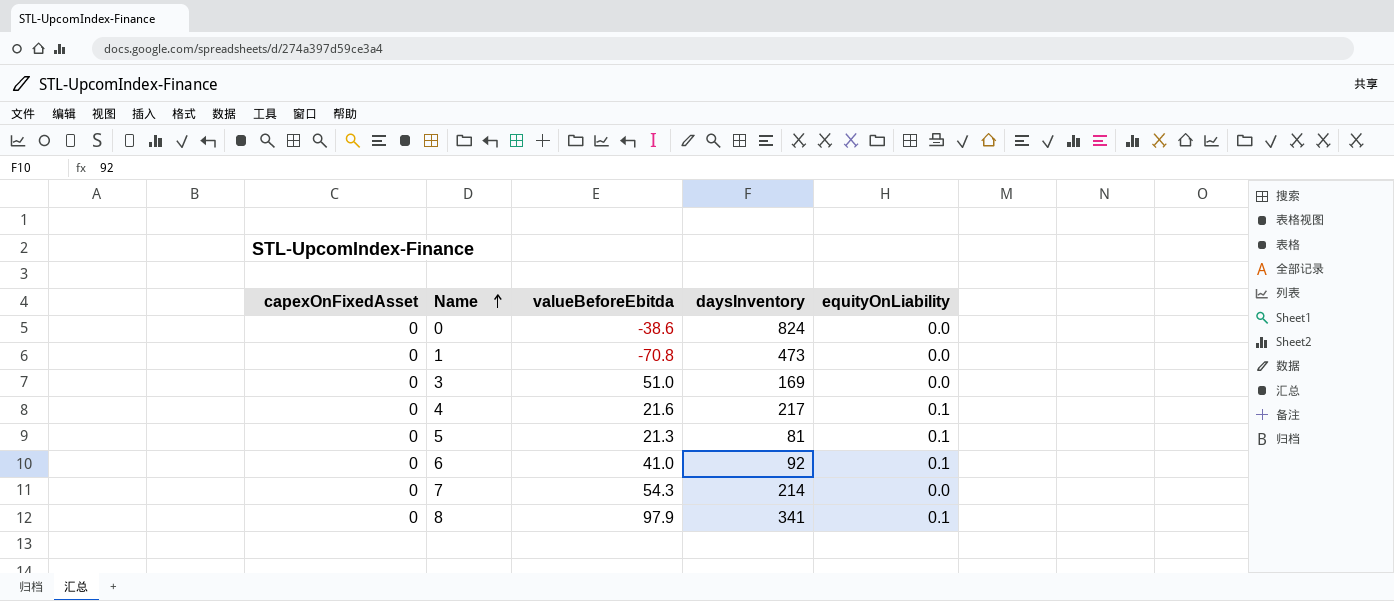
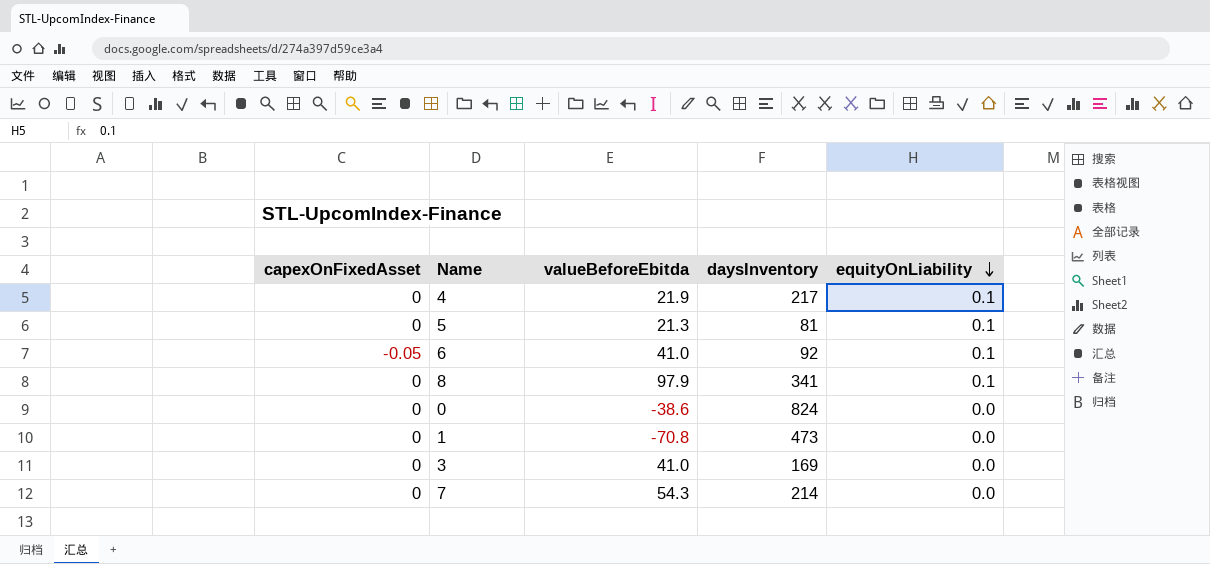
row order: Name ascending -> equityOnLiability descending
4 | valueBeforeEbitda: 21.6 -> 21.9
6 | capexOnFixedAsset: 0 -> -0.05
3 | valueBeforeEbitda: 51.0 -> 41.0

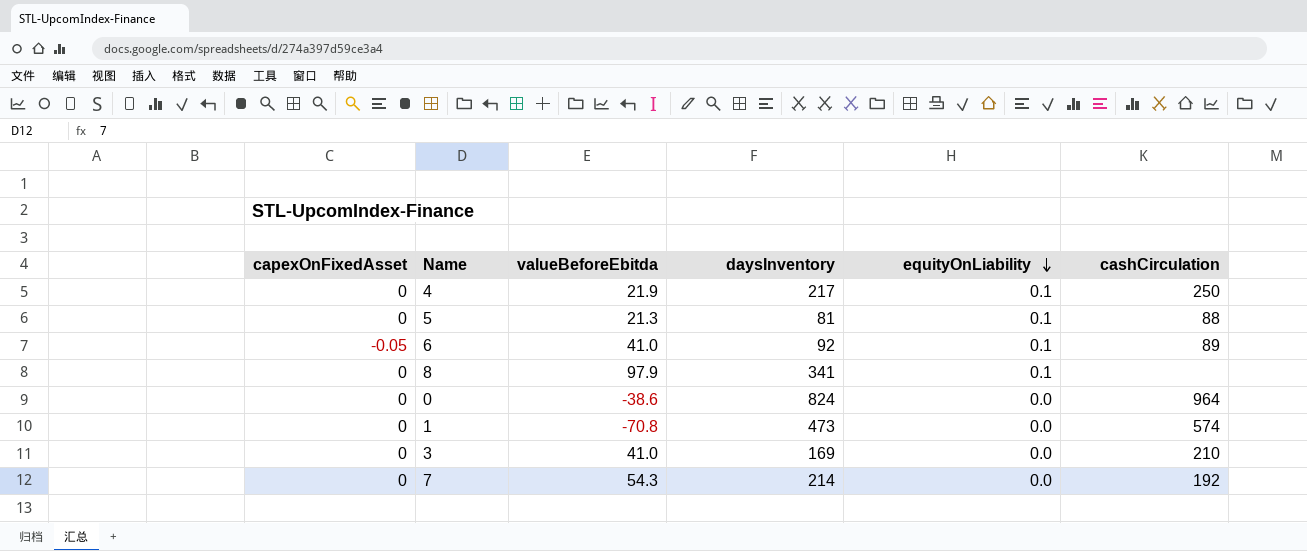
column cashCirculation | position: none -> 6

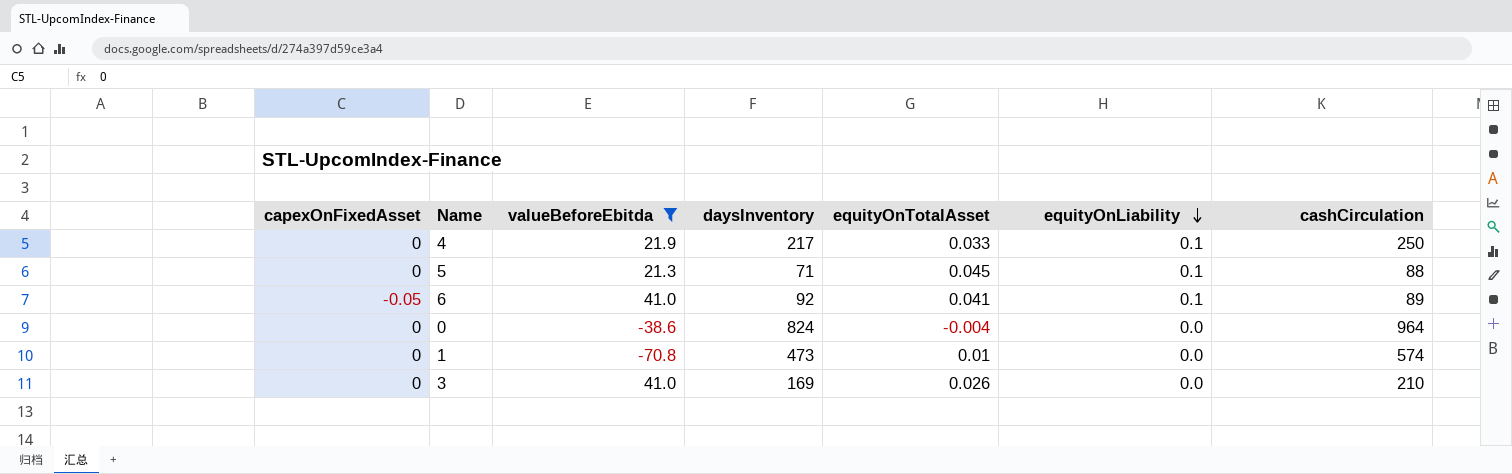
filter: none -> valueBeforeEbitda <= 41.0
column equityOnTotalAsset | position: none -> 5
5 | daysInventory: 81 -> 71

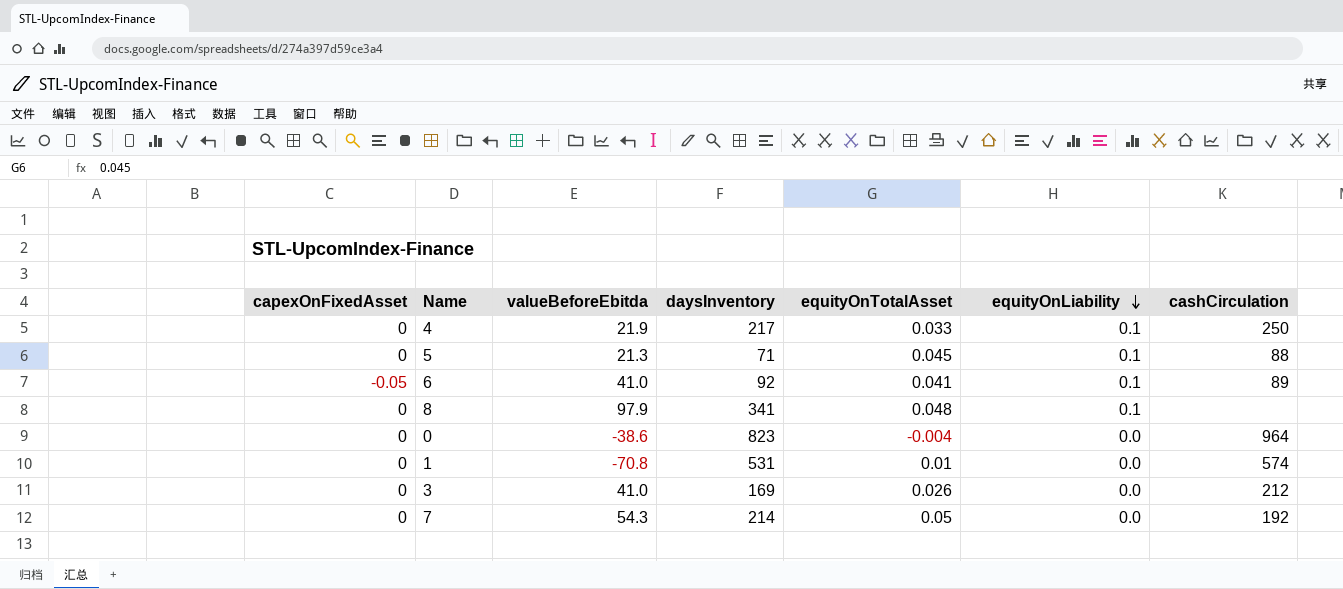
filter: valueBeforeEbitda <= 41.0 -> none
0 | daysInventory: 824 -> 823
1 | daysInventory: 473 -> 531
3 | cashCirculation: 210 -> 212

